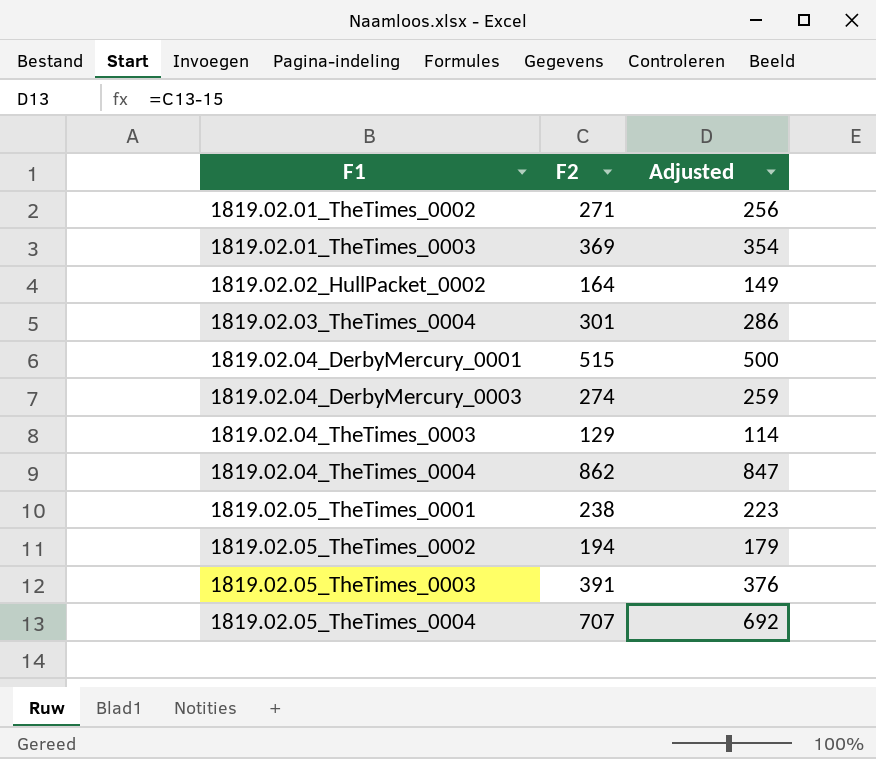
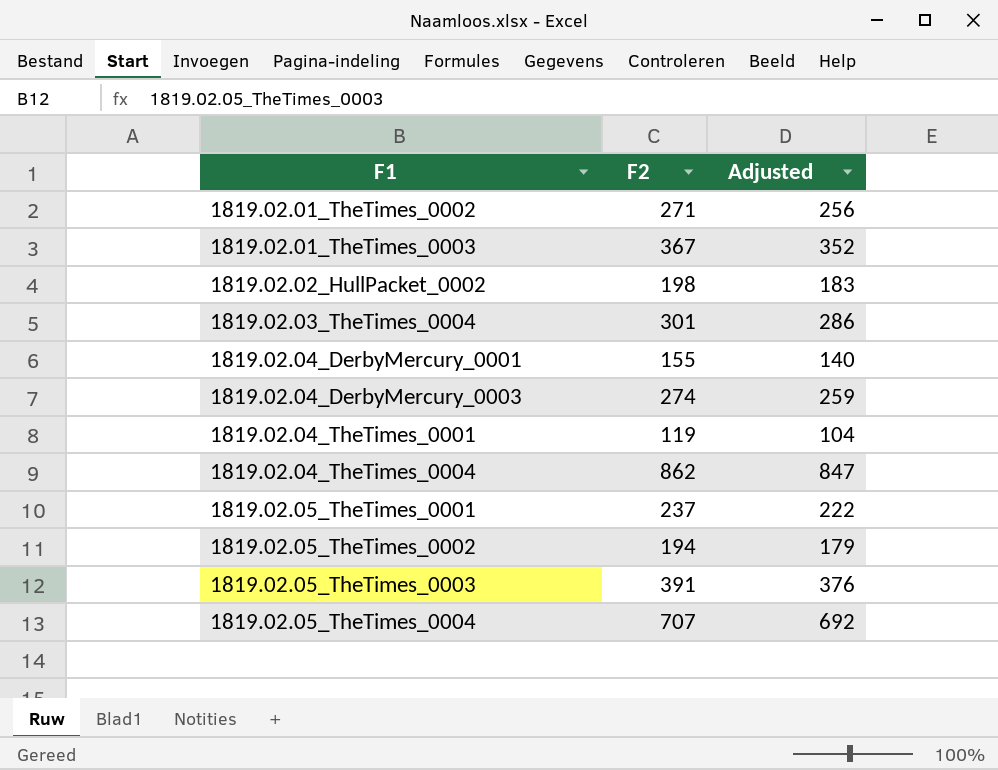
row 1819.02.04_TheTimes_0003: 129 | 114 -> none
1819.02.01_TheTimes_0003 | F2: 369 -> 367
1819.02.01_TheTimes_0003 | Adjusted: 354 -> 352
1819.02.02_HullPacket_0002 | F2: 164 -> 198
1819.02.02_HullPacket_0002 | Adjusted: 149 -> 183
1819.02.04_DerbyMercury_0001 | F2: 515 -> 155
1819.02.04_DerbyMercury_0001 | Adjusted: 500 -> 140
row 1819.02.04_TheTimes_0001: none -> 119 | 104
1819.02.05_TheTimes_0001 | F2: 238 -> 237
1819.02.05_TheTimes_0001 | Adjusted: 223 -> 222

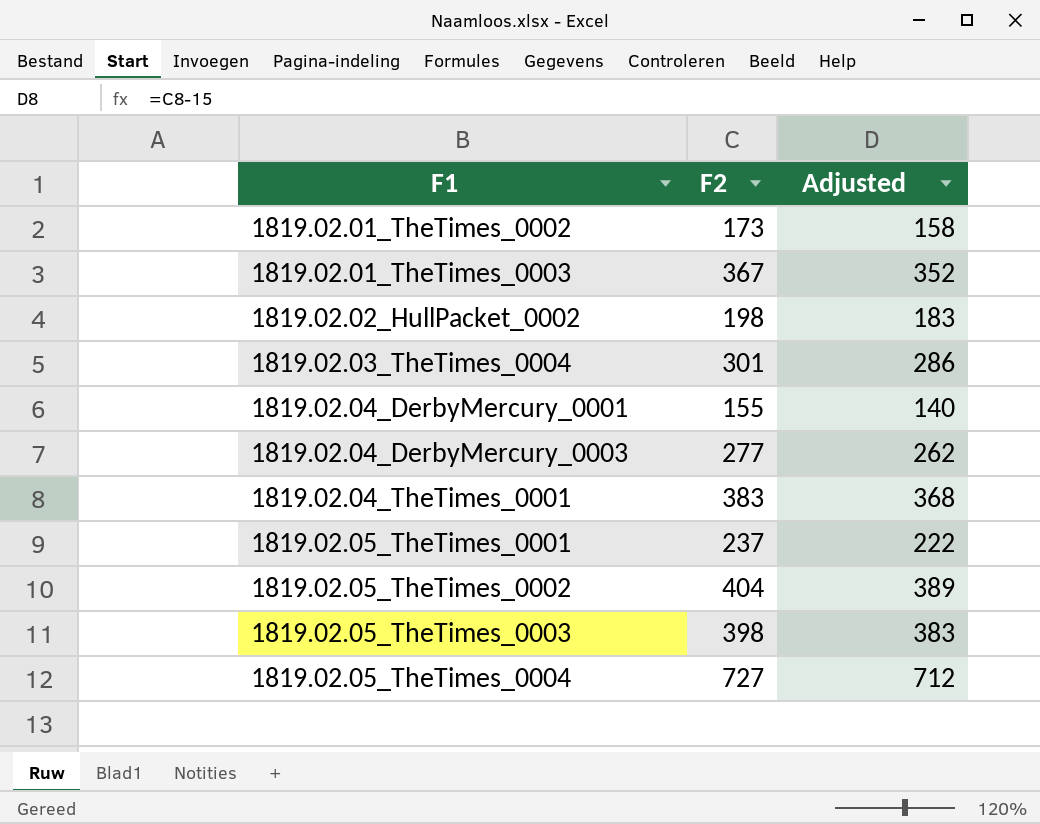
row 1819.02.04_TheTimes_0004: 862 | 847 -> none
1819.02.01_TheTimes_0002 | F2: 271 -> 173
1819.02.01_TheTimes_0002 | Adjusted: 256 -> 158
1819.02.04_DerbyMercury_0003 | F2: 274 -> 277
1819.02.04_DerbyMercury_0003 | Adjusted: 259 -> 262
1819.02.04_TheTimes_0001 | F2: 119 -> 383
1819.02.04_TheTimes_0001 | Adjusted: 104 -> 368
1819.02.05_TheTimes_0002 | F2: 194 -> 404
1819.02.05_TheTimes_0002 | Adjusted: 179 -> 389
1819.02.05_TheTimes_0003 | F2: 391 -> 398
1819.02.05_TheTimes_0003 | Adjusted: 376 -> 383
1819.02.05_TheTimes_0004 | F2: 707 -> 727
1819.02.05_TheTimes_0004 | Adjusted: 692 -> 712

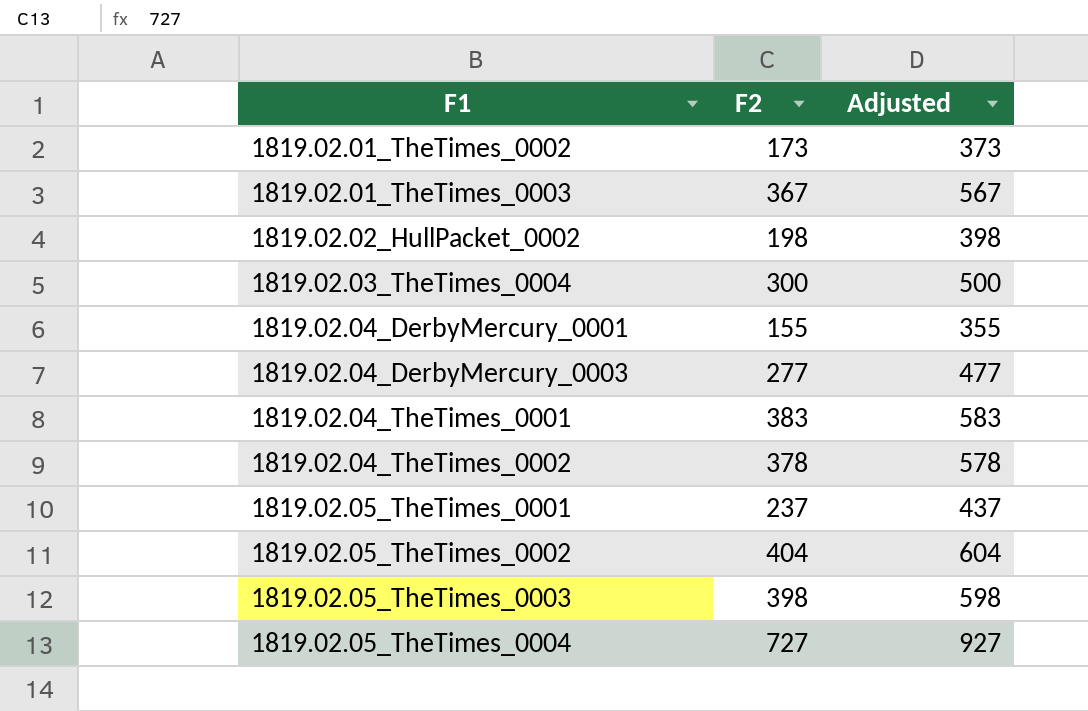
column Adjusted | formula: [F2] - 15 -> [F2] + 200
1819.02.03_TheTimes_0004 | F2: 301 -> 300
row 1819.02.04_TheTimes_0002: none -> 378 | 578

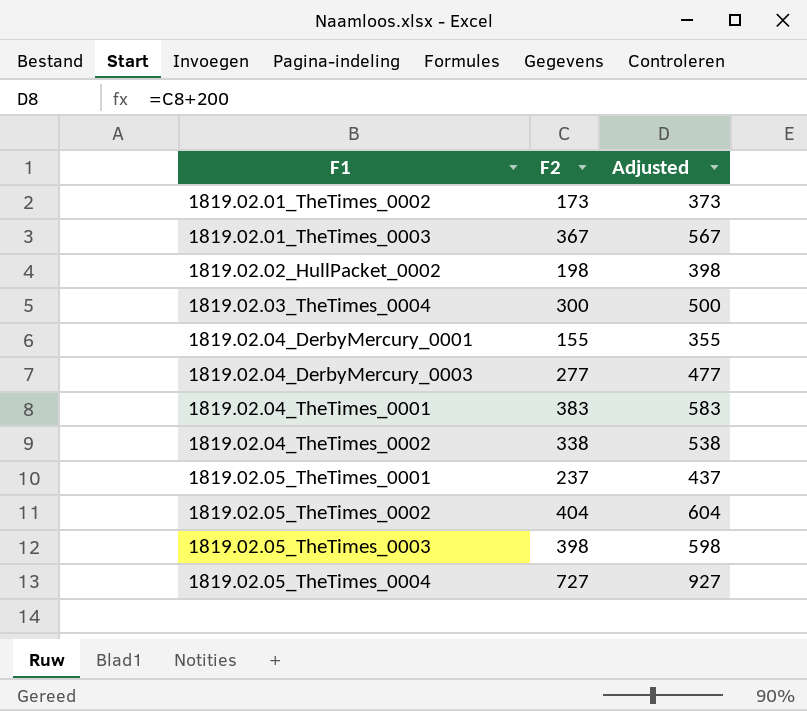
1819.02.04_TheTimes_0002 | F2: 378 -> 338
1819.02.04_TheTimes_0002 | Adjusted: 578 -> 538

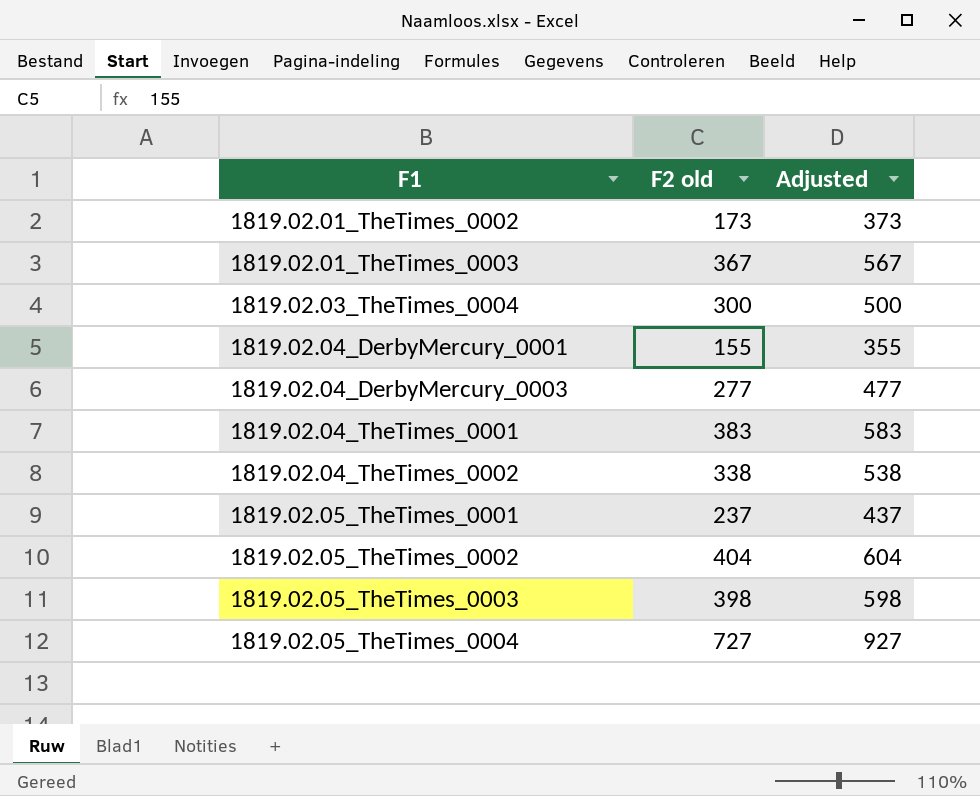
column name: F2 -> F2 old
row 1819.02.02_HullPacket_0002: 198 | 398 -> none

